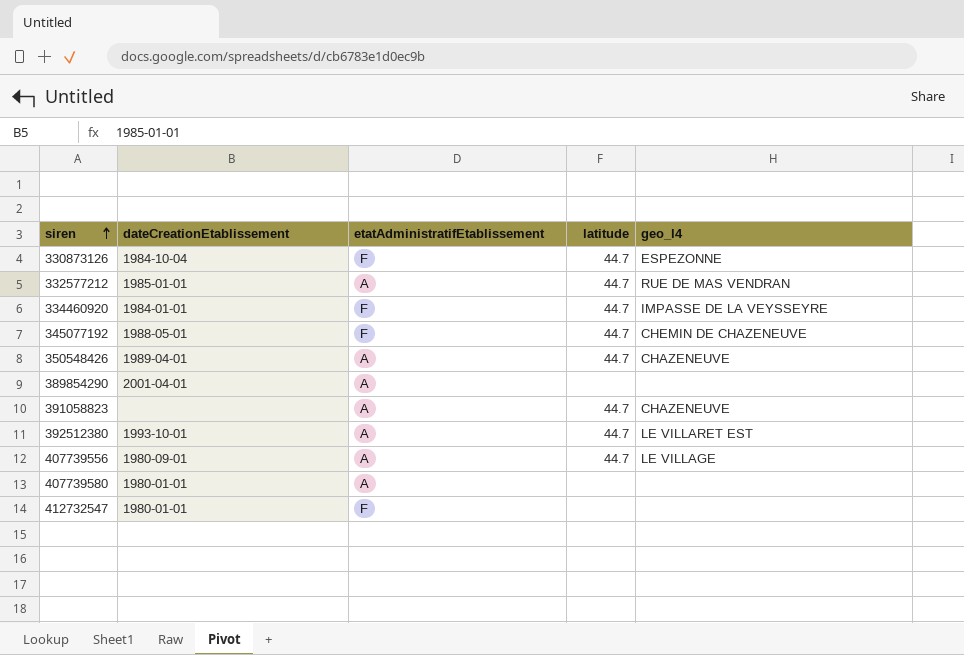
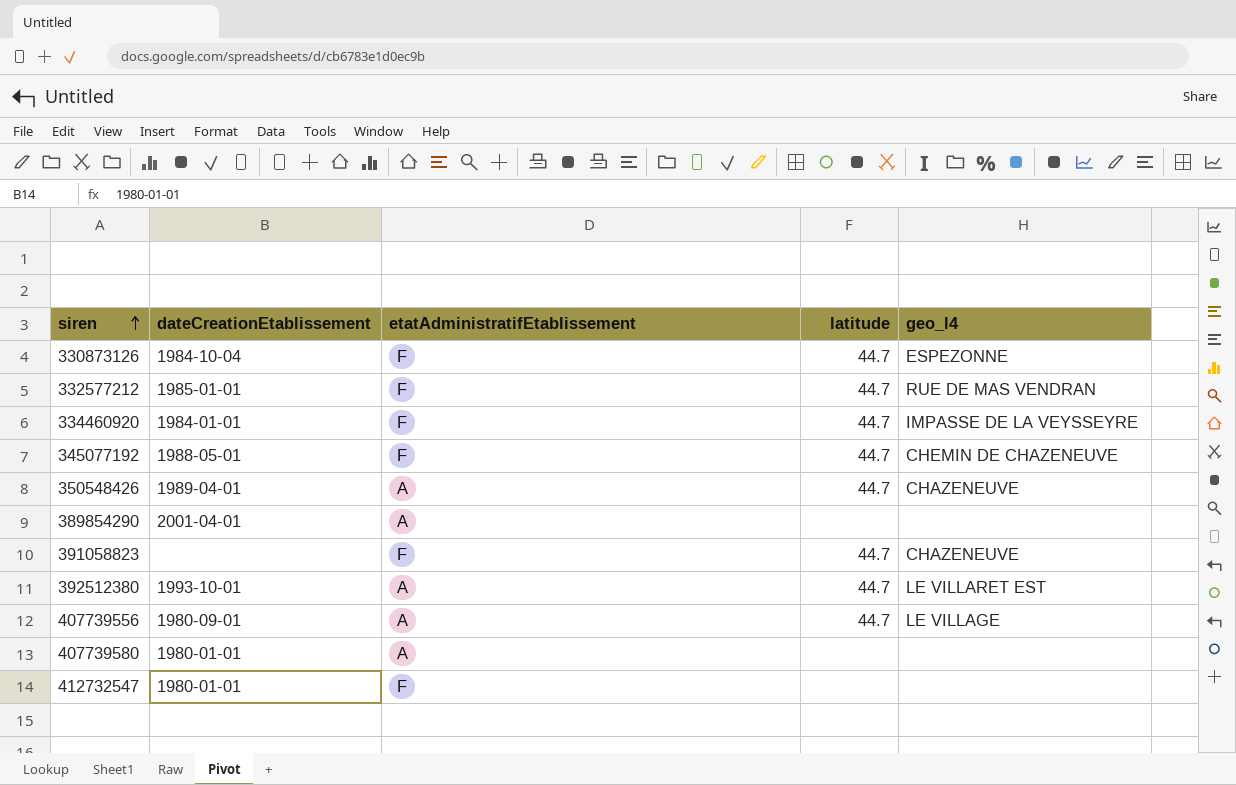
332577212 | etatAdministratifEtablissement: A -> F
391058823 | etatAdministratifEtablissement: A -> F

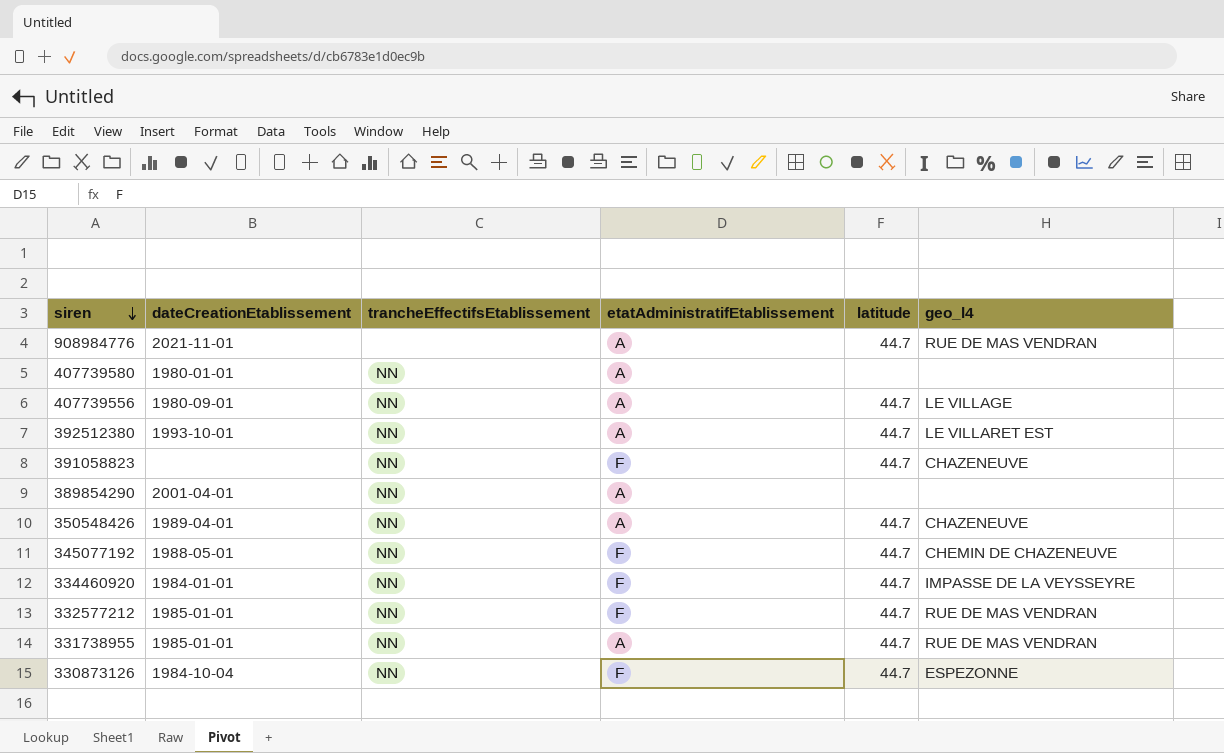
row order: siren ascending -> siren descending
column trancheEffectifsEtablissement | position: none -> 3
row 412732547: 1980-01-01 | F | none | none -> none
row 908984776: none -> 2021-11-01 | none | A | 44.7 | RUE DE MAS VENDRAN
row 331738955: none -> 1985-01-01 | NN | A | 44.7 | RUE DE MAS VENDRAN

